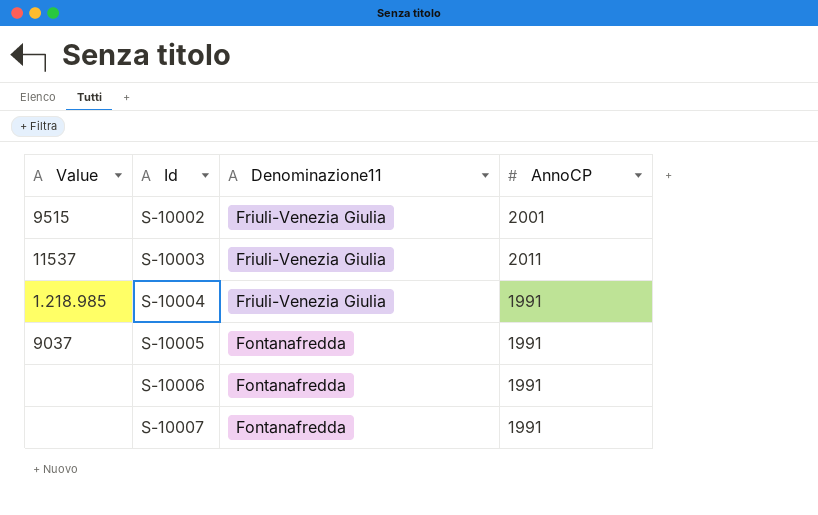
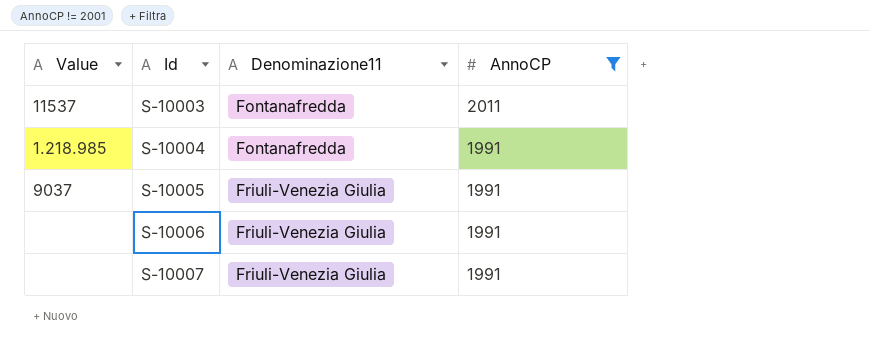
filter: none -> AnnoCP != 2001
S-10003 | Denominazione11: Friuli-Venezia Giulia -> Fontanafredda
S-10004 | Denominazione11: Friuli-Venezia Giulia -> Fontanafredda
S-10005 | Denominazione11: Fontanafredda -> Friuli-Venezia Giulia
S-10006 | Denominazione11: Fontanafredda -> Friuli-Venezia Giulia
S-10007 | Denominazione11: Fontanafredda -> Friuli-Venezia Giulia

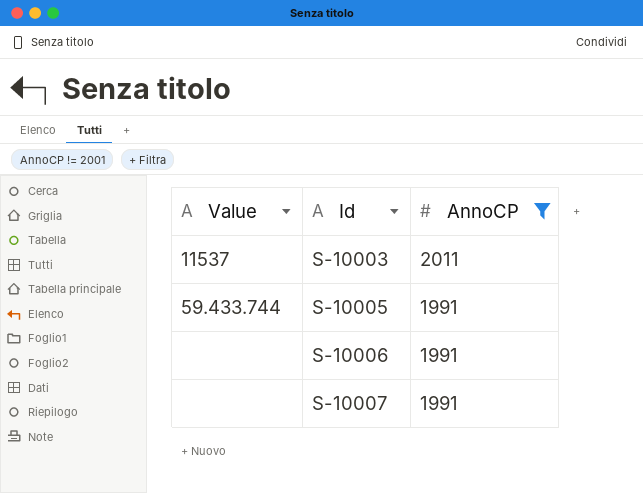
column Denominazione11 | position: 3 -> none
row S-10004: 1.218.985 | Fontanafredda | 1991 -> none
S-10005 | Value: 9037 -> 59.433.744

